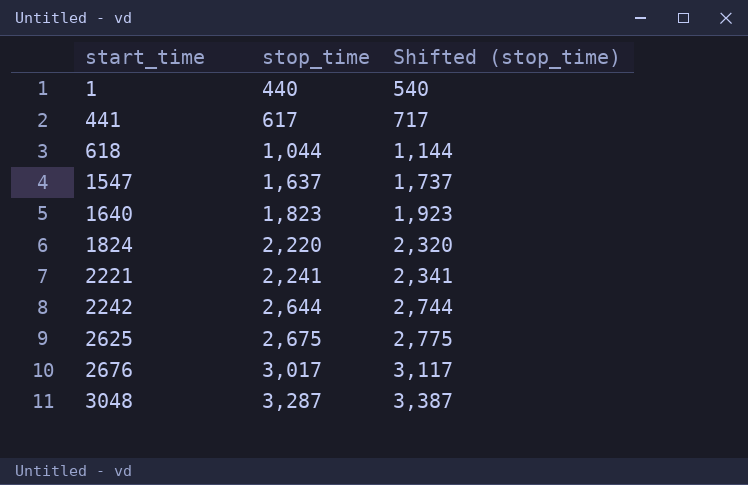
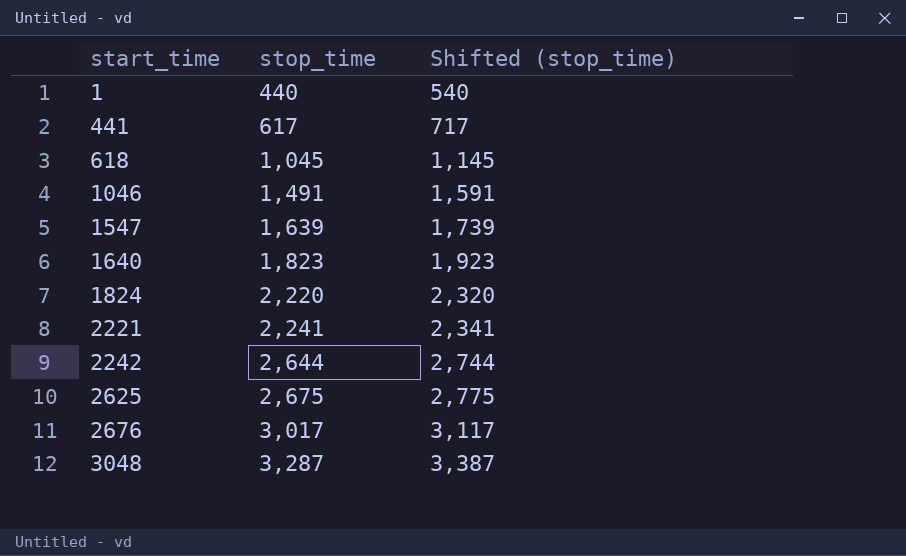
618 | stop_time: 1,044 -> 1,045
618 | Shifted (stop_time): 1,144 -> 1,145
row 1046: none -> 1,491 | 1,591
1547 | stop_time: 1,637 -> 1,639
1547 | Shifted (stop_time): 1,737 -> 1,739

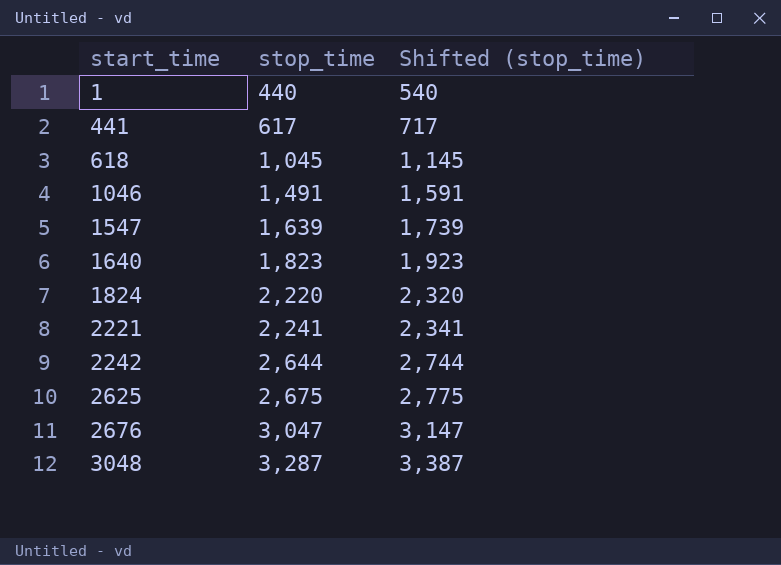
2676 | stop_time: 3,017 -> 3,047
2676 | Shifted (stop_time): 3,117 -> 3,147

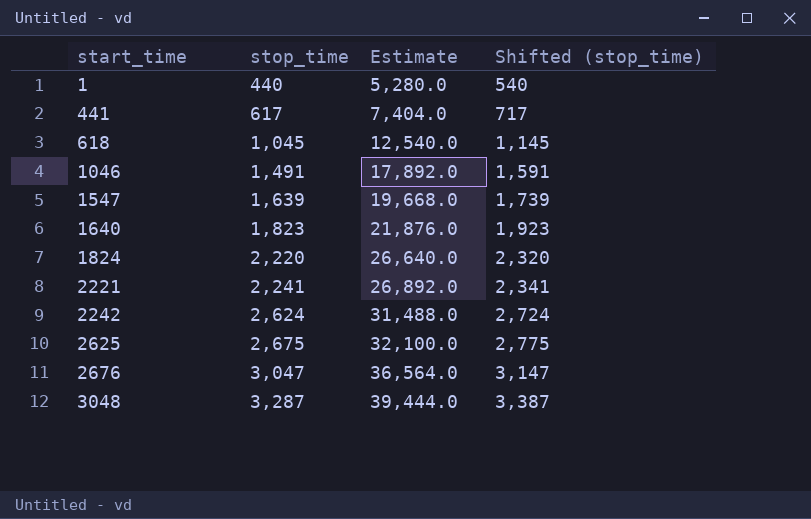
column Estimate | formula: none -> [stop_time] * 12
2242 | stop_time: 2,644 -> 2,624
2242 | Shifted (stop_time): 2,744 -> 2,724

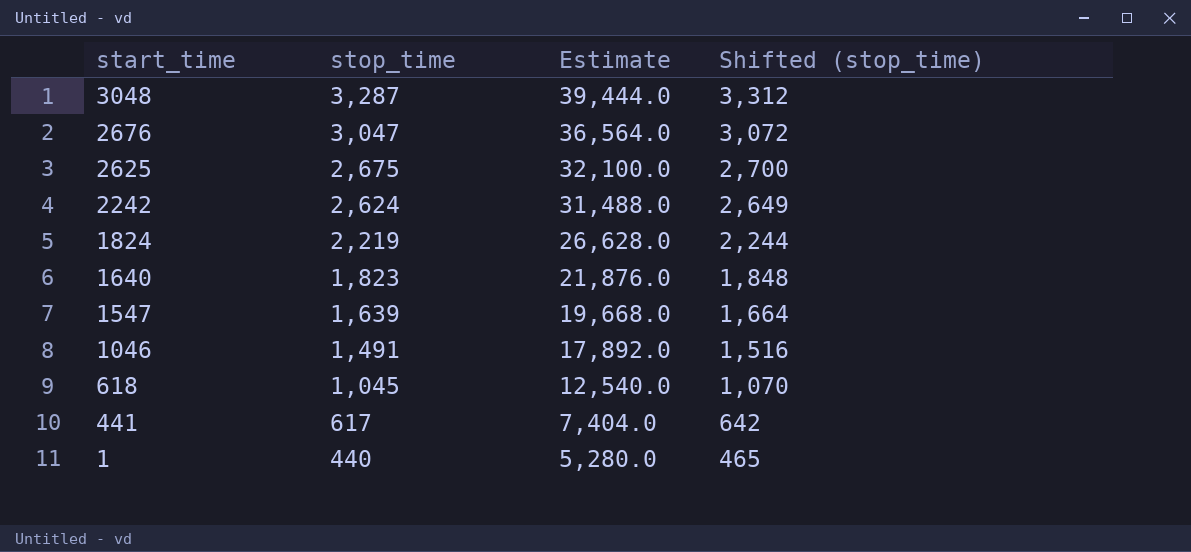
row order: start_time ascending -> start_time descending
column Shifted (stop_time) | formula: [stop_time] + 100 -> [stop_time] + 25
row 2221: 2,241 | 26,892.0 | 2,341 -> none
1824 | stop_time: 2,220 -> 2,219
1824 | Estimate: 26,640.0 -> 26,628.0

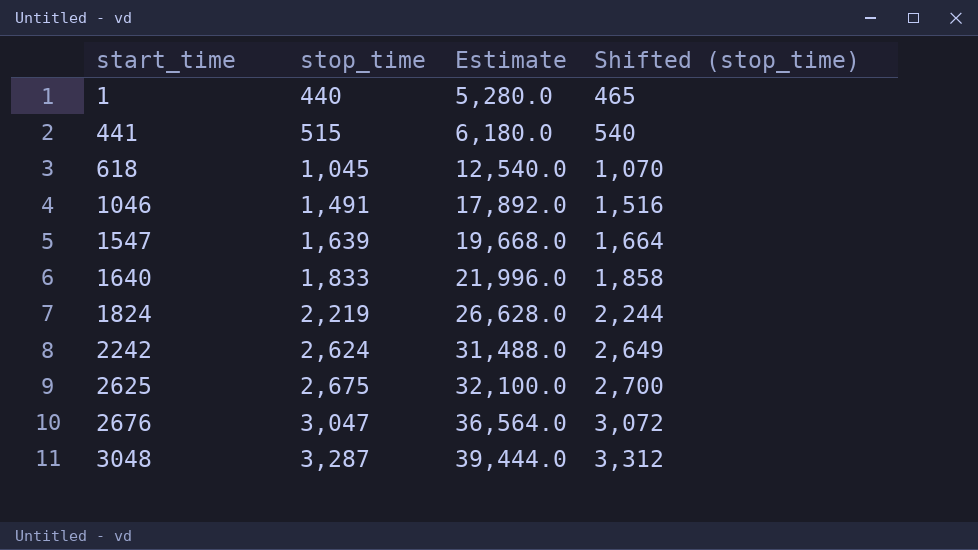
row order: start_time descending -> start_time ascending
441 | stop_time: 617 -> 515
441 | Estimate: 7,404.0 -> 6,180.0
441 | Shifted (stop_time): 642 -> 540
1640 | stop_time: 1,823 -> 1,833
1640 | Estimate: 21,876.0 -> 21,996.0
1640 | Shifted (stop_time): 1,848 -> 1,858

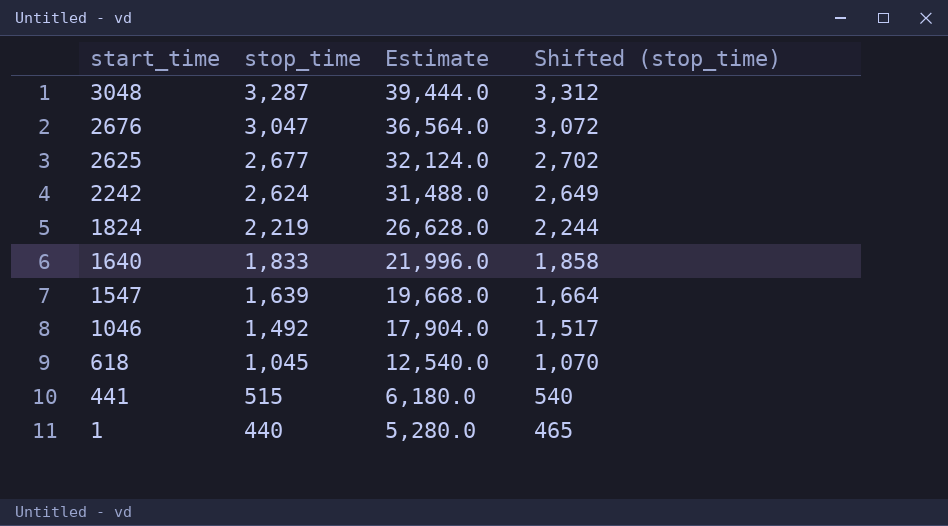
row order: start_time ascending -> start_time descending
2625 | stop_time: 2,675 -> 2,677
2625 | Estimate: 32,100.0 -> 32,124.0
2625 | Shifted (stop_time): 2,700 -> 2,702
1046 | stop_time: 1,491 -> 1,492
1046 | Estimate: 17,892.0 -> 17,904.0
1046 | Shifted (stop_time): 1,516 -> 1,517

